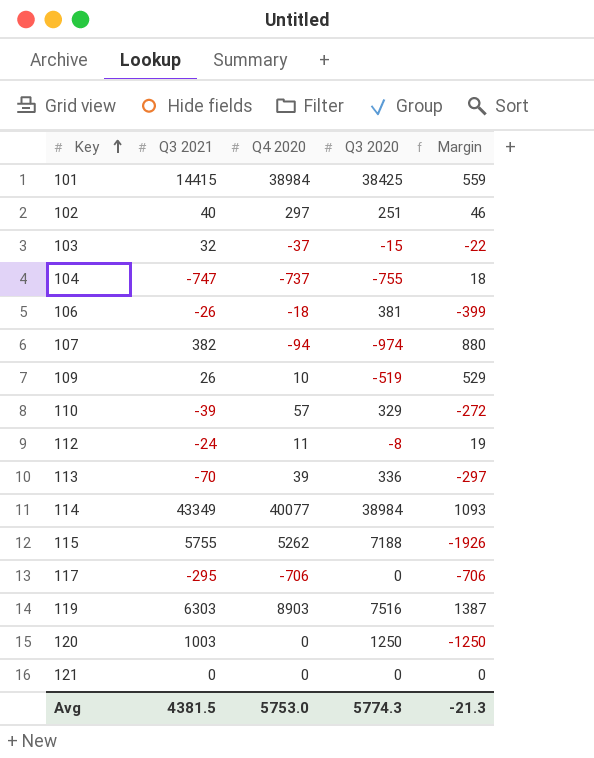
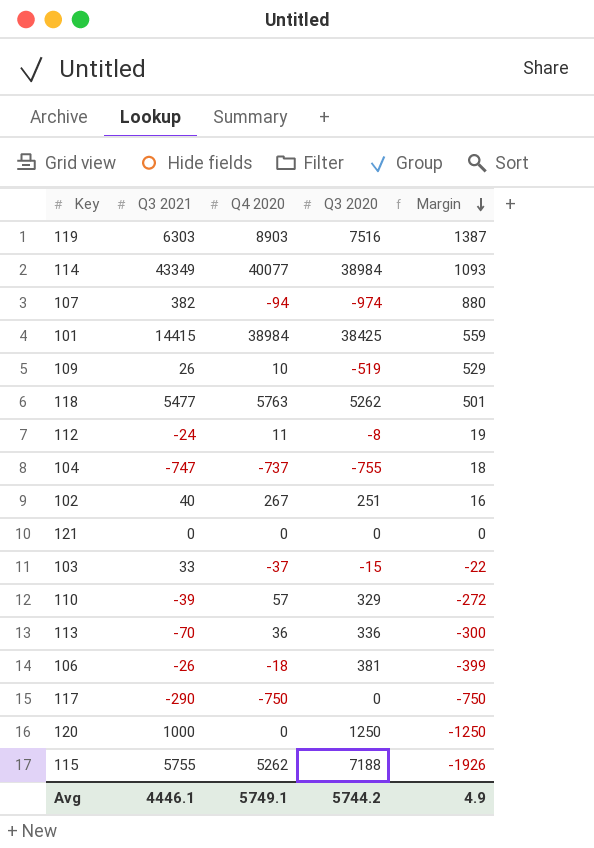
row order: Key ascending -> Margin descending
row 118: none -> 5477 | 5763 | 5262 | 501
102 | Q4 2020: 297 -> 267
102 | Margin: 46 -> 16
103 | Q3 2021: 32 -> 33
113 | Q4 2020: 39 -> 36
113 | Margin: -297 -> -300
117 | Q3 2021: -295 -> -290
117 | Q4 2020: -706 -> -750
117 | Margin: -706 -> -750
120 | Q3 2021: 1003 -> 1000
Avg | Q3 2021: 4381.5 -> 4446.1
Avg | Q4 2020: 5753.0 -> 5749.1
Avg | Q3 2020: 5774.3 -> 5744.2
Avg | Margin: -21.3 -> 4.9

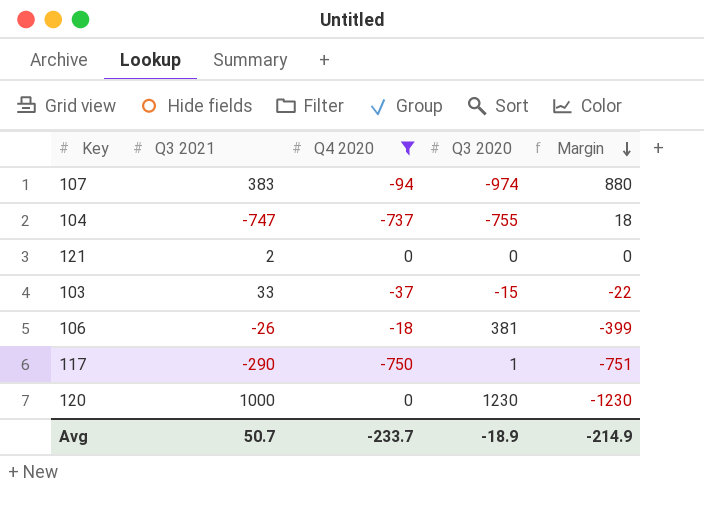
filter: none -> Q4 2020 <= 0
107 | Q3 2021: 382 -> 383
121 | Q3 2021: 0 -> 2
117 | Q3 2020: 0 -> 1
117 | Margin: -750 -> -751
120 | Q3 2020: 1250 -> 1230
120 | Margin: -1250 -> -1230
Avg | Q3 2021: 4446.1 -> 50.7
Avg | Q4 2020: 5749.1 -> -233.7
Avg | Q3 2020: 5744.2 -> -18.9
Avg | Margin: 4.9 -> -214.9

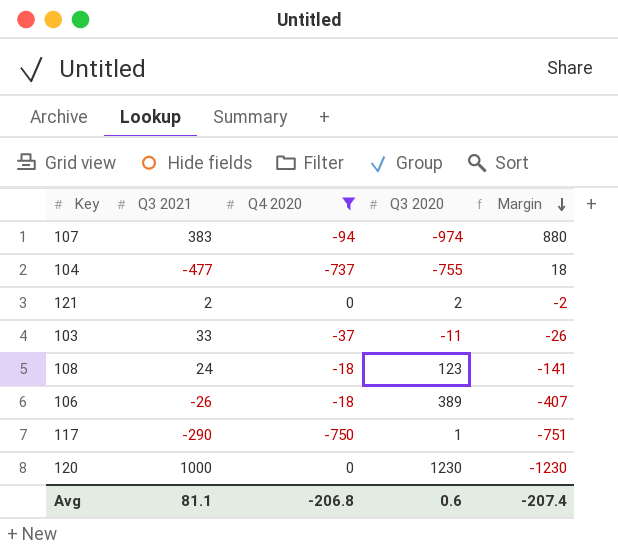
104 | Q3 2021: -747 -> -477
121 | Q3 2020: 0 -> 2
121 | Margin: 0 -> -2
103 | Q3 2020: -15 -> -11
103 | Margin: -22 -> -26
row 108: none -> 24 | -18 | 123 | -141
106 | Q3 2020: 381 -> 389
106 | Margin: -399 -> -407
Avg | Q3 2021: 50.7 -> 81.1
Avg | Q4 2020: -233.7 -> -206.8
Avg | Q3 2020: -18.9 -> 0.6
Avg | Margin: -214.9 -> -207.4

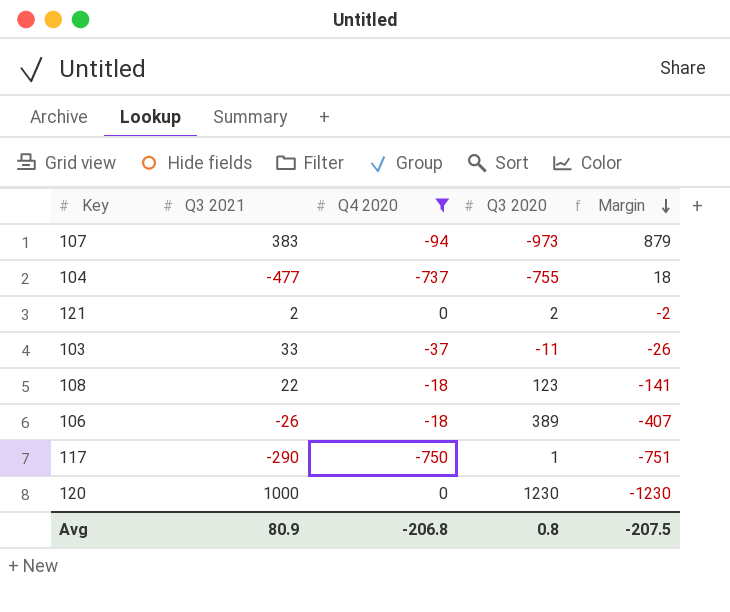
107 | Q3 2020: -974 -> -973
107 | Margin: 880 -> 879
108 | Q3 2021: 24 -> 22
Avg | Q3 2021: 81.1 -> 80.9
Avg | Q3 2020: 0.6 -> 0.8
Avg | Margin: -207.4 -> -207.5

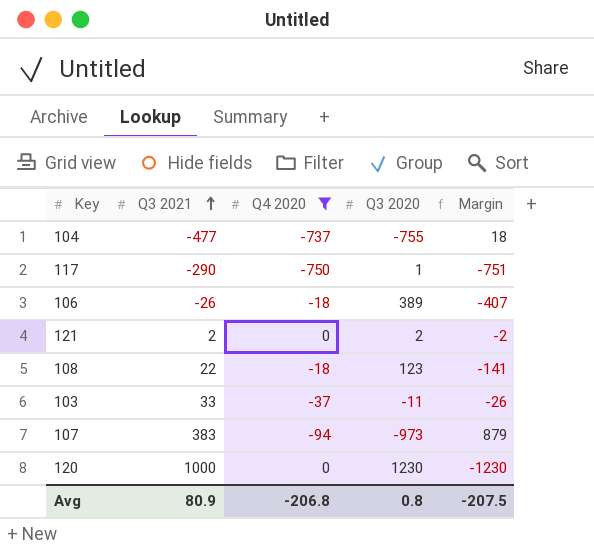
row order: Margin descending -> Q3 2021 ascending

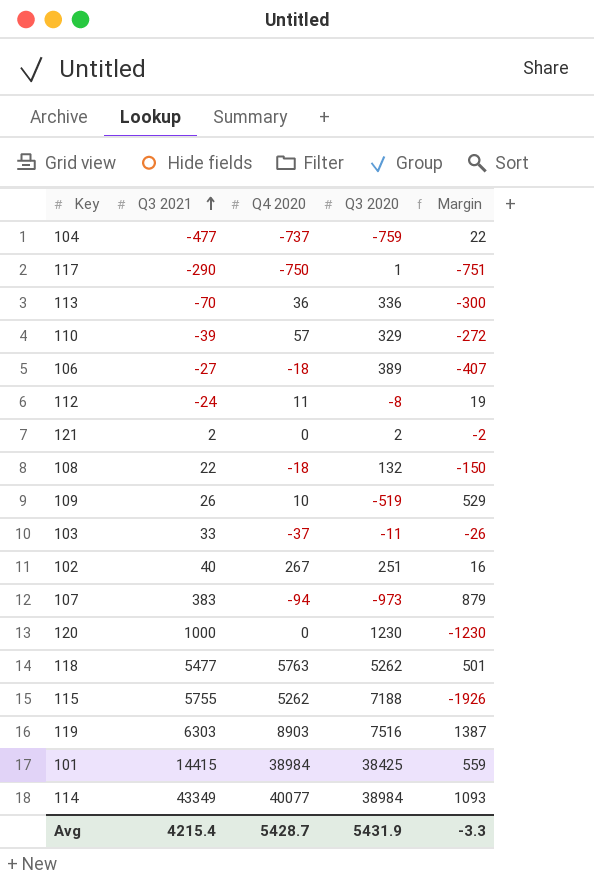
filter: Q4 2020 <= 0 -> none
104 | Q3 2020: -755 -> -759
104 | Margin: 18 -> 22
106 | Q3 2021: -26 -> -27
108 | Q3 2020: 123 -> 132
108 | Margin: -141 -> -150
Avg | Q3 2021: 80.9 -> 4215.4
Avg | Q4 2020: -206.8 -> 5428.7
Avg | Q3 2020: 0.8 -> 5431.9
Avg | Margin: -207.5 -> -3.3

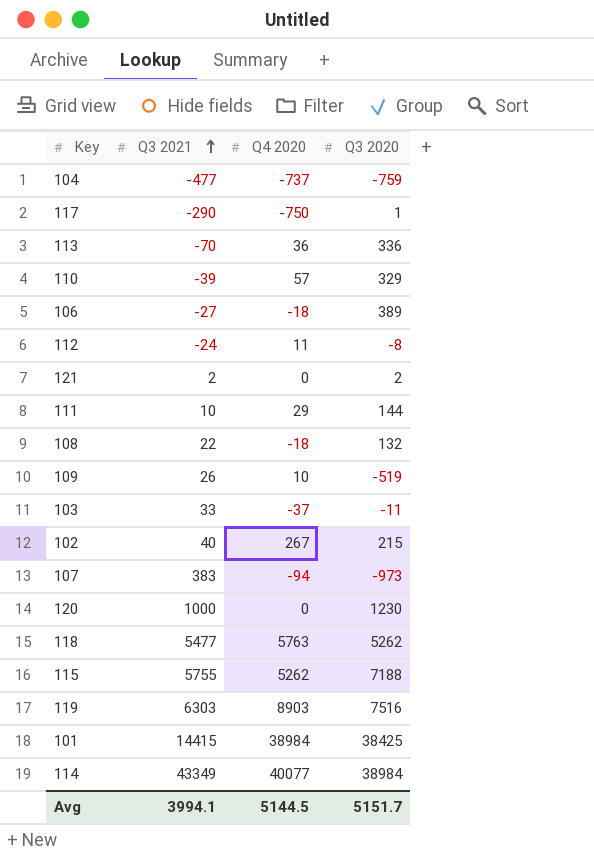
column Margin | formula: [Q4 2020] - [Q3 2020] -> none
row 111: none -> 10 | 29 | 144
102 | Q3 2020: 251 -> 215
Avg | Q3 2021: 4215.4 -> 3994.1
Avg | Q4 2020: 5428.7 -> 5144.5
Avg | Q3 2020: 5431.9 -> 5151.7

